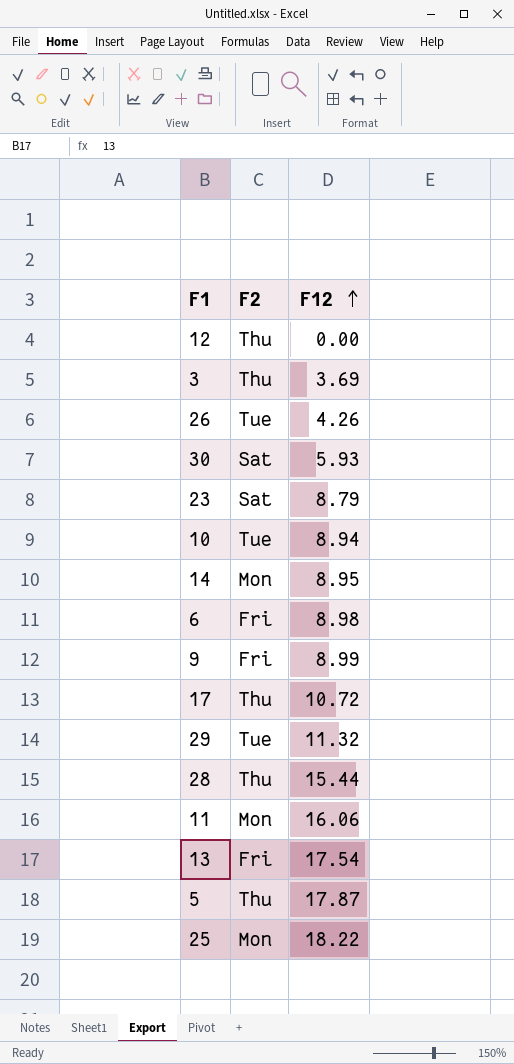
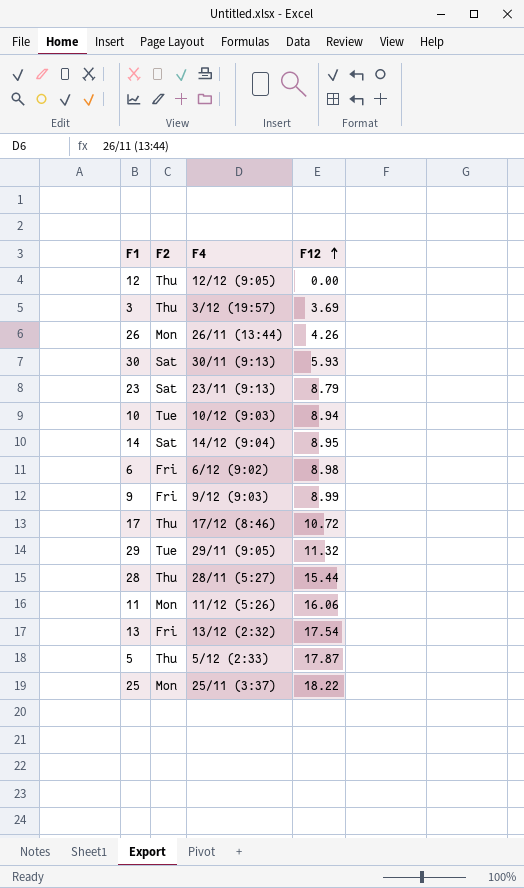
column F4 | position: none -> 3
26 | F2: Tue -> Mon
14 | F2: Mon -> Sat

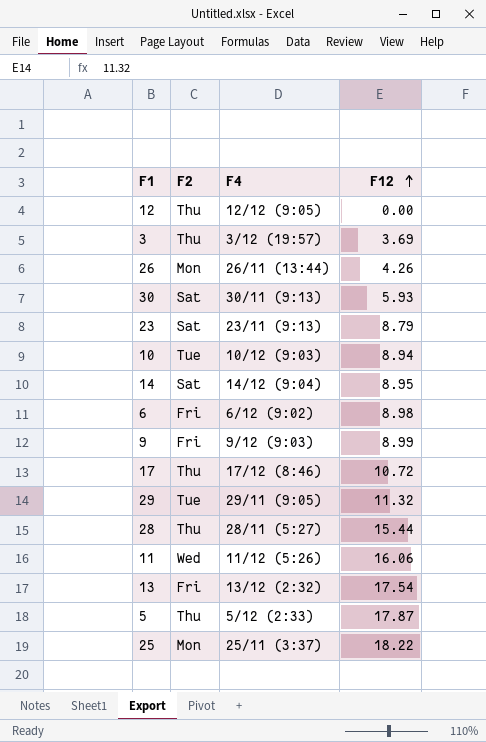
11 | F2: Mon -> Wed

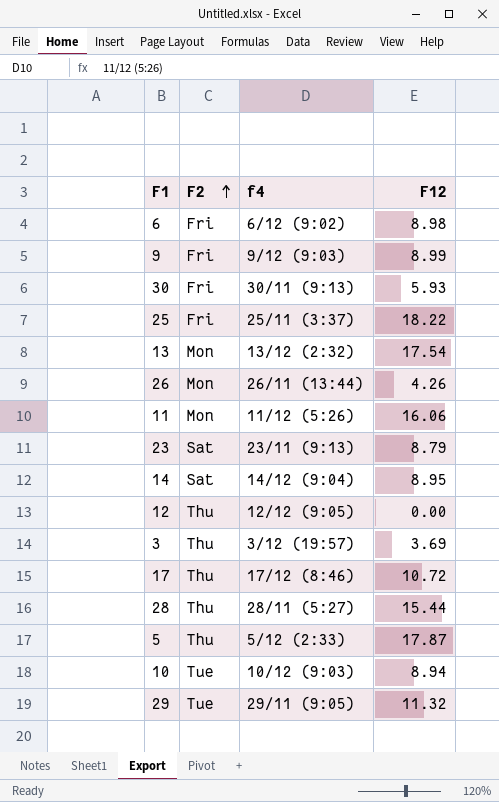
row order: F12 ascending -> F2 ascending
column name: F4 -> f4
30 | F2: Sat -> Fri
25 | F2: Mon -> Fri
13 | F2: Fri -> Mon
11 | F2: Wed -> Mon

